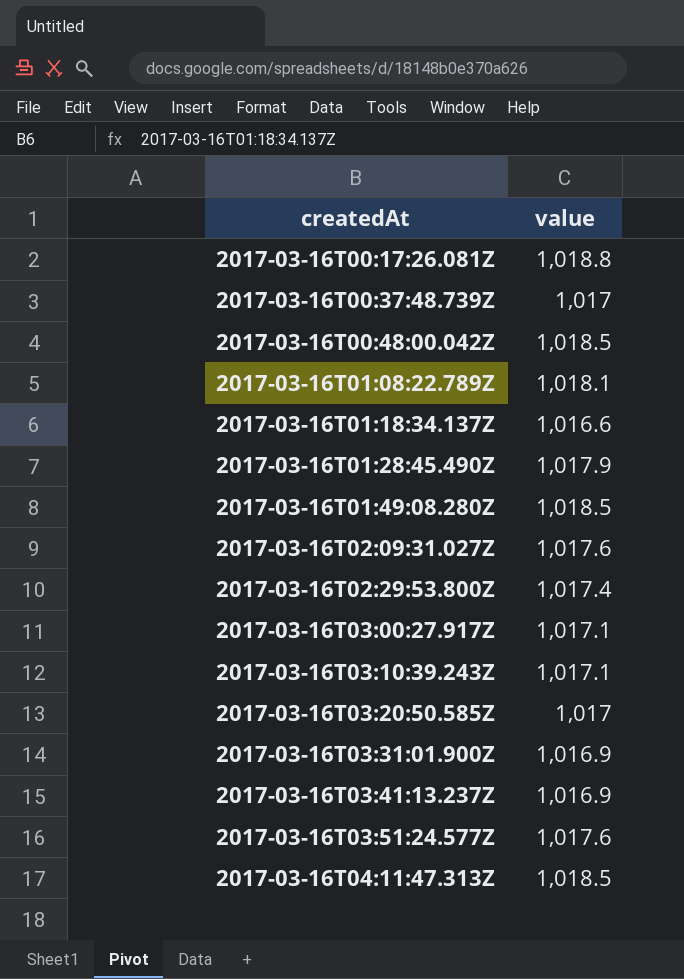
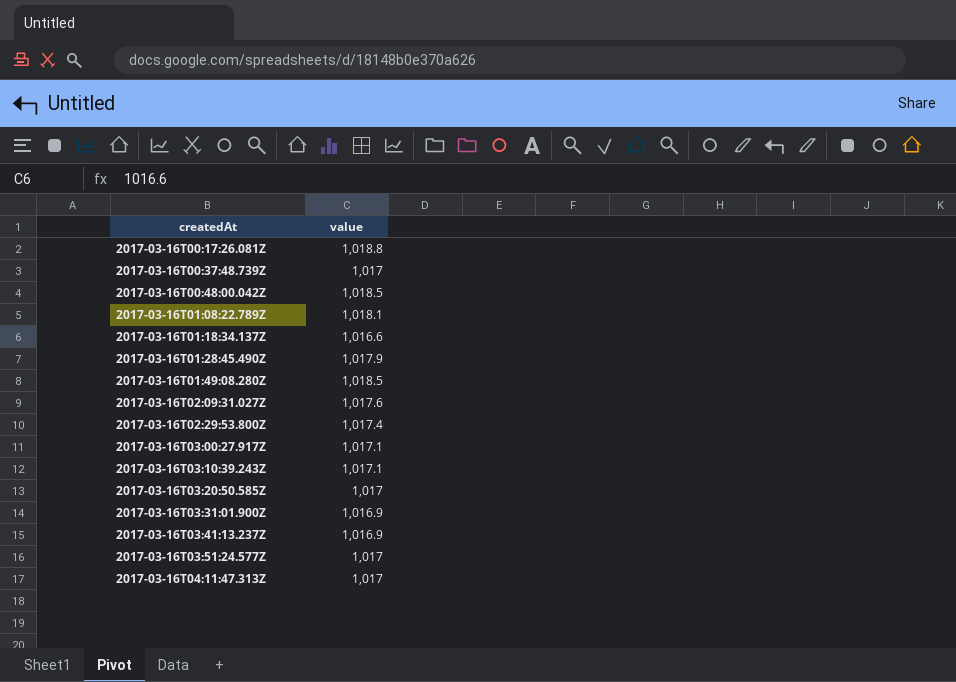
2017-03-16T03:51:24.577Z | value: 1,017.6 -> 1,017
2017-03-16T04:11:47.313Z | value: 1,018.5 -> 1,017

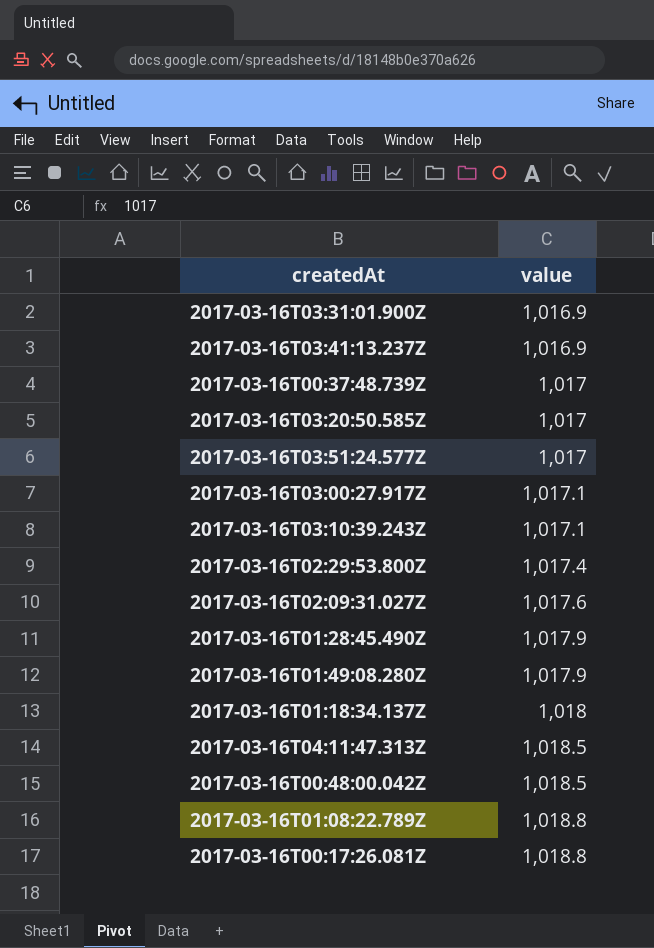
row order: createdAt ascending -> value ascending
2017-03-16T01:49:08.280Z | value: 1,018.5 -> 1,017.9
2017-03-16T01:18:34.137Z | value: 1,016.6 -> 1,018
2017-03-16T04:11:47.313Z | value: 1,017 -> 1,018.5
2017-03-16T01:08:22.789Z | value: 1,018.1 -> 1,018.8

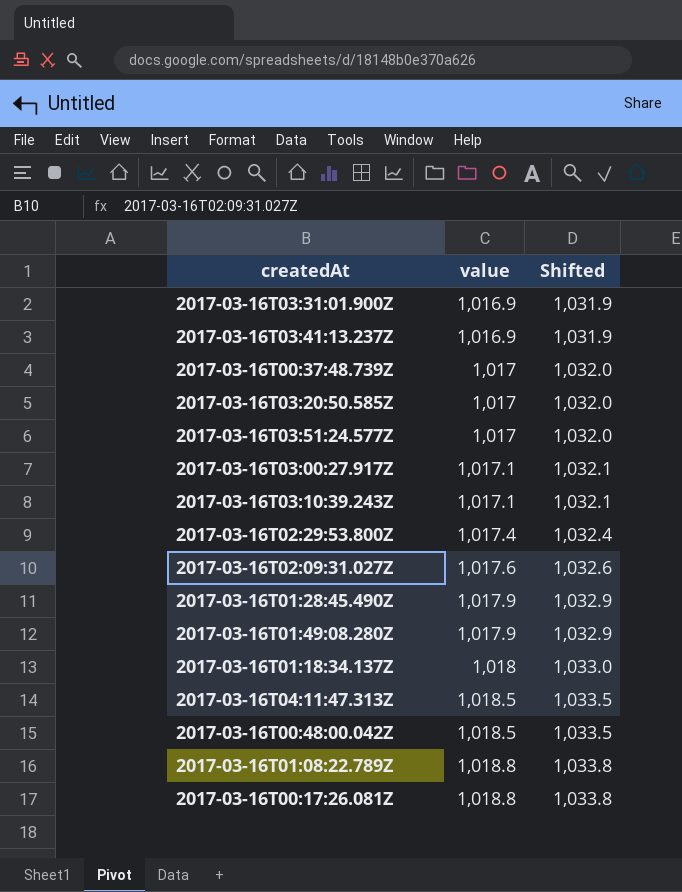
column Shifted | formula: none -> [value] + 15

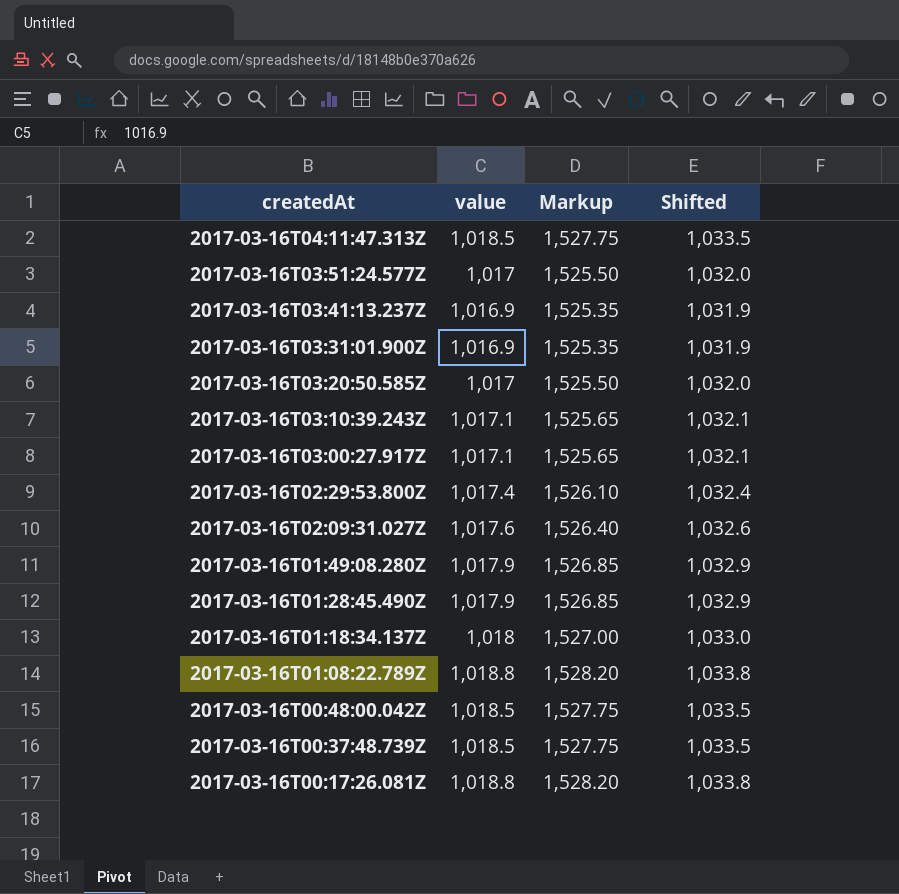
row order: value ascending -> createdAt descending
column Markup | formula: none -> [value] * 1.5
2017-03-16T00:37:48.739Z | value: 1,017 -> 1,018.5
2017-03-16T00:37:48.739Z | Shifted: 1,032.0 -> 1,033.5

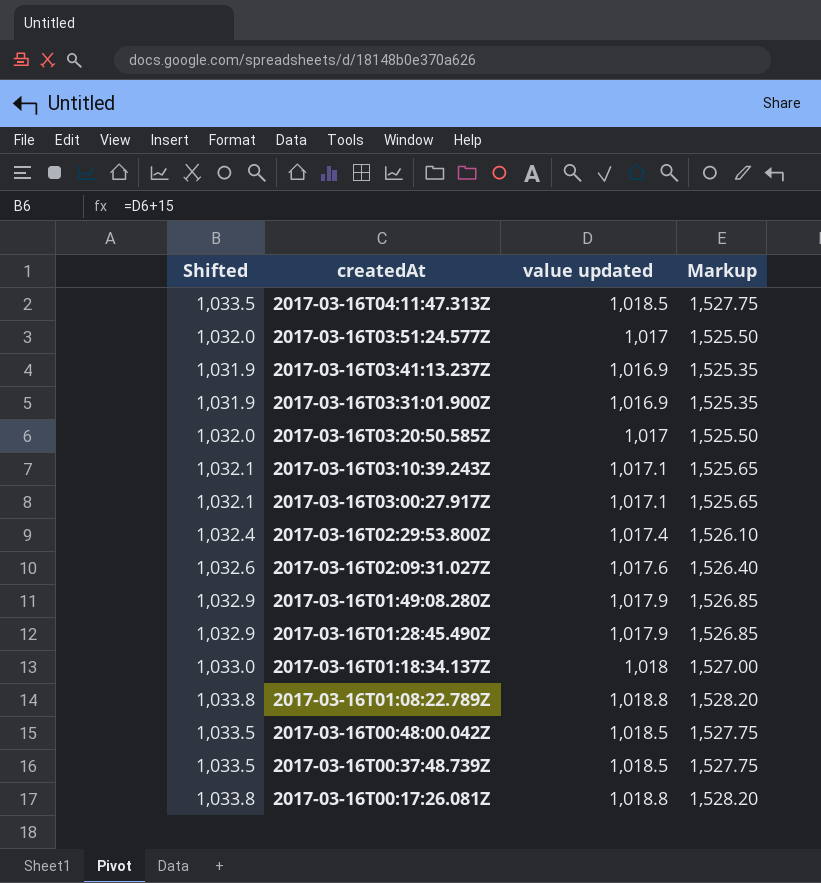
column Shifted | position: 4 -> 1
column name: value -> value updated

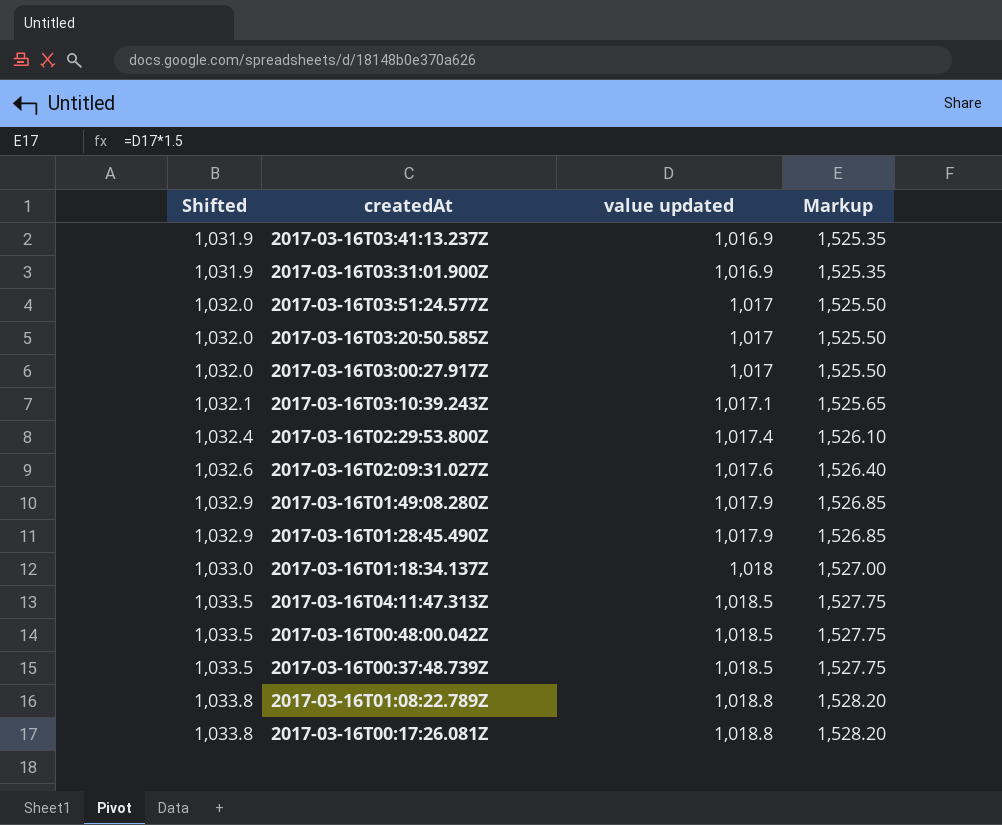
row order: createdAt descending -> Shifted ascending
2017-03-16T03:00:27.917Z | Shifted: 1,032.1 -> 1,032.0
2017-03-16T03:00:27.917Z | value updated: 1,017.1 -> 1,017
2017-03-16T03:00:27.917Z | Markup: 1,525.65 -> 1,525.50

